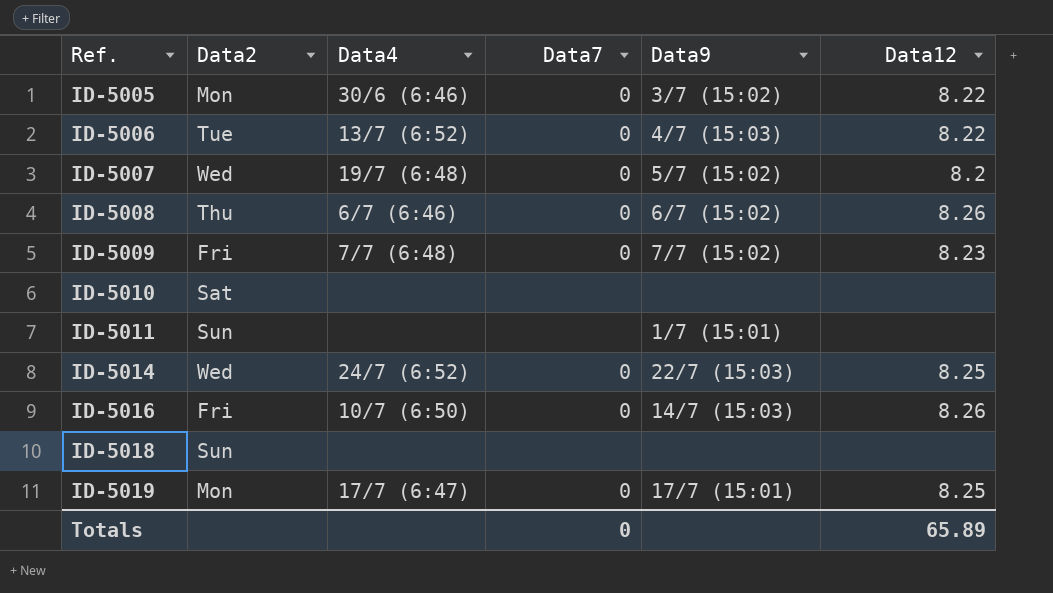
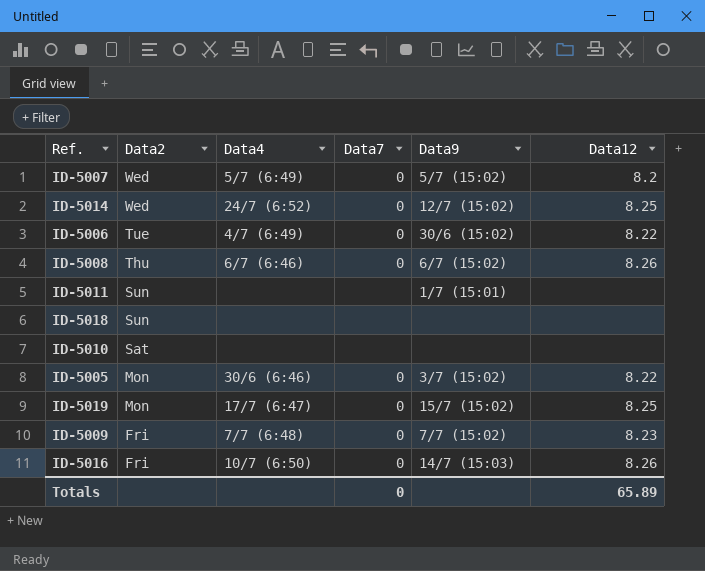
row order: Ref. ascending -> Data2 descending
ID-5007 | Data4: 19/7 (6:48) -> 5/7 (6:49)
ID-5014 | Data9: 22/7 (15:03) -> 12/7 (15:02)
ID-5006 | Data4: 13/7 (6:52) -> 4/7 (6:49)
ID-5006 | Data9: 4/7 (15:03) -> 30/6 (15:02)
ID-5019 | Data9: 17/7 (15:01) -> 15/7 (15:02)

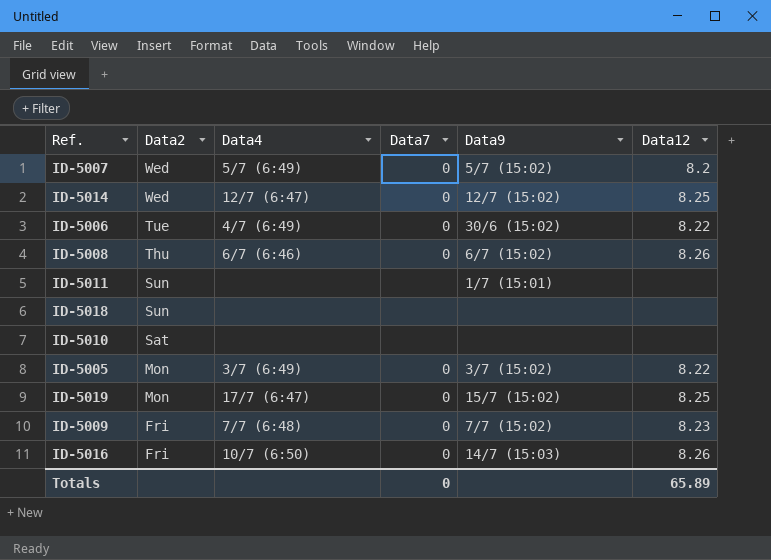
ID-5014 | Data4: 24/7 (6:52) -> 12/7 (6:47)
ID-5005 | Data4: 30/6 (6:46) -> 3/7 (6:49)

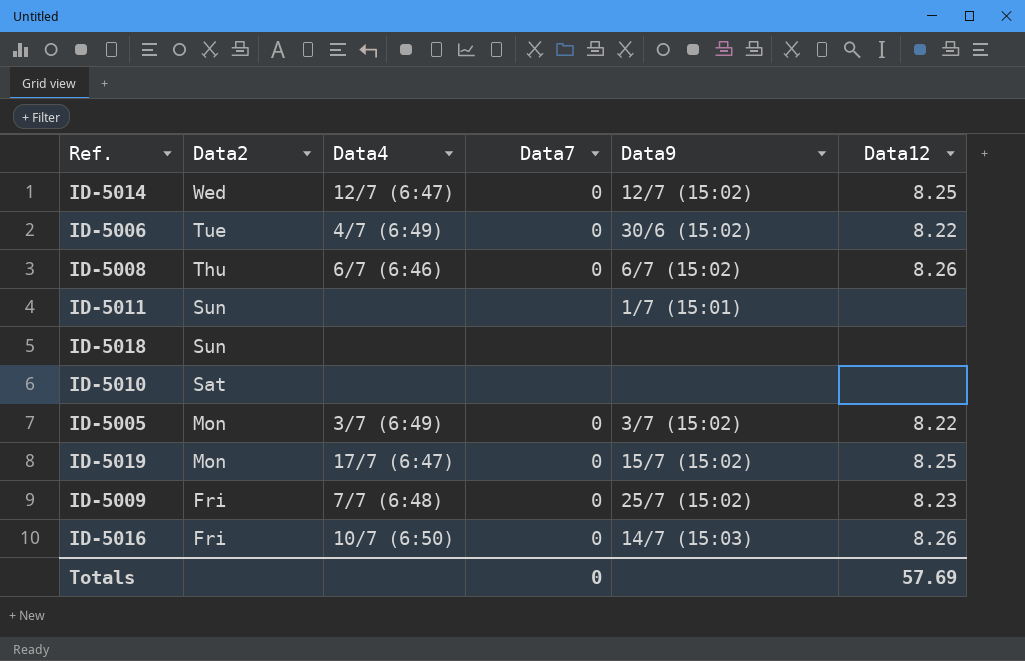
row ID-5007: Wed | 5/7 (6:49) | 0 | 5/7 (15:02) | 8.2 -> none
ID-5009 | Data9: 7/7 (15:02) -> 25/7 (15:02)
Totals | Data12: 65.89 -> 57.69

